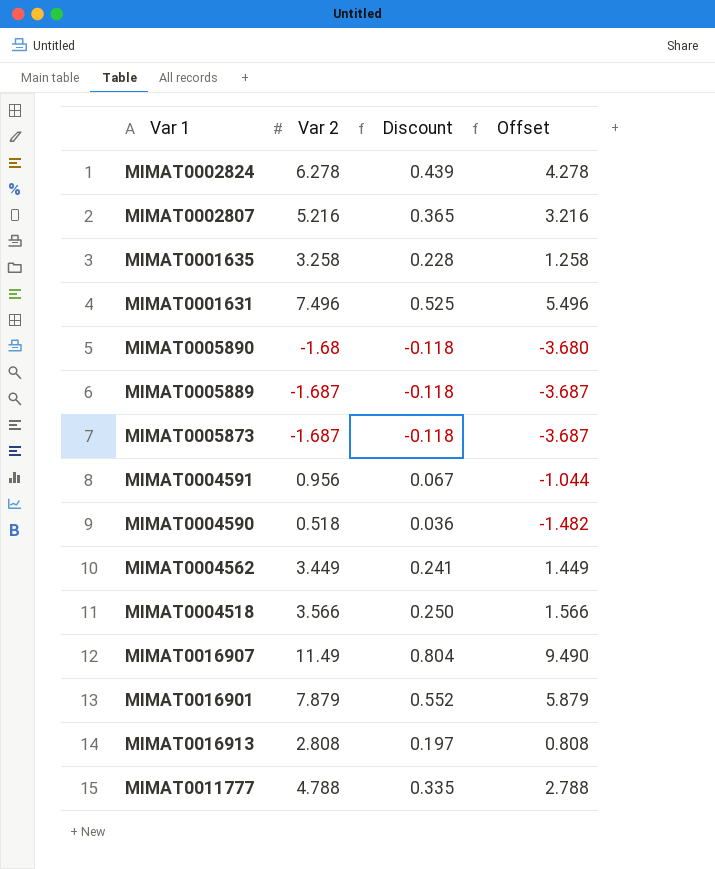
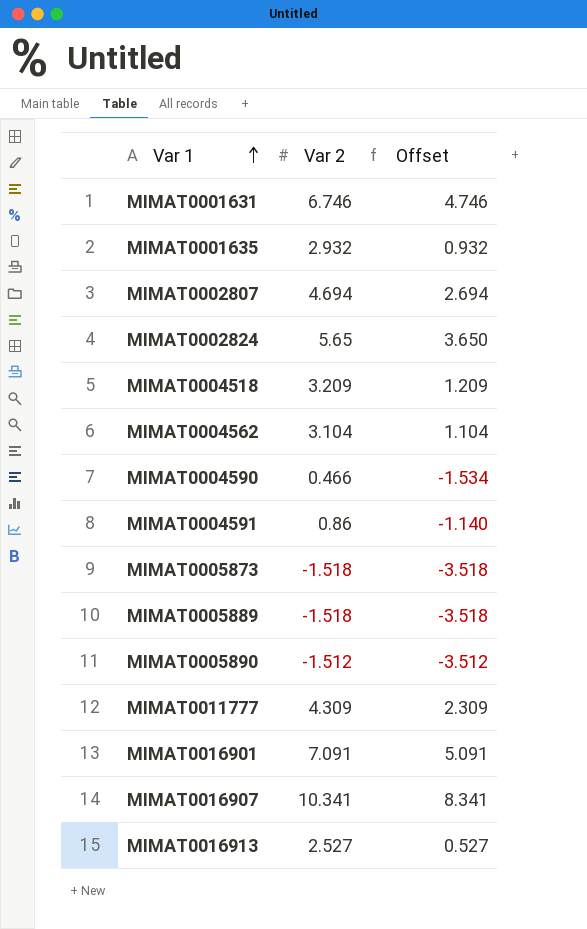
row order: none -> Var 1 ascending
column Discount | formula: [Var 2] * 0.07 -> none
MIMAT0001631 | Var 2: 7.496 -> 6.746
MIMAT0001631 | Offset: 5.496 -> 4.746
MIMAT0001635 | Var 2: 3.258 -> 2.932
MIMAT0001635 | Offset: 1.258 -> 0.932
MIMAT0002807 | Var 2: 5.216 -> 4.694
MIMAT0002807 | Offset: 3.216 -> 2.694
MIMAT0002824 | Var 2: 6.278 -> 5.65
MIMAT0002824 | Offset: 4.278 -> 3.650
MIMAT0004518 | Var 2: 3.566 -> 3.209
MIMAT0004518 | Offset: 1.566 -> 1.209
MIMAT0004562 | Var 2: 3.449 -> 3.104
MIMAT0004562 | Offset: 1.449 -> 1.104
MIMAT0004590 | Var 2: 0.518 -> 0.466
MIMAT0004590 | Offset: -1.482 -> -1.534
MIMAT0004591 | Var 2: 0.956 -> 0.86
MIMAT0004591 | Offset: -1.044 -> -1.140
MIMAT0005873 | Var 2: -1.687 -> -1.518
MIMAT0005873 | Offset: -3.687 -> -3.518
MIMAT0005889 | Var 2: -1.687 -> -1.518
MIMAT0005889 | Offset: -3.687 -> -3.518
MIMAT0005890 | Var 2: -1.68 -> -1.512
MIMAT0005890 | Offset: -3.680 -> -3.512
MIMAT0011777 | Var 2: 4.788 -> 4.309
MIMAT0011777 | Offset: 2.788 -> 2.309
MIMAT0016901 | Var 2: 7.879 -> 7.091
MIMAT0016901 | Offset: 5.879 -> 5.091
MIMAT0016907 | Var 2: 11.49 -> 10.341
MIMAT0016907 | Offset: 9.490 -> 8.341
MIMAT0016913 | Var 2: 2.808 -> 2.527
MIMAT0016913 | Offset: 0.808 -> 0.527

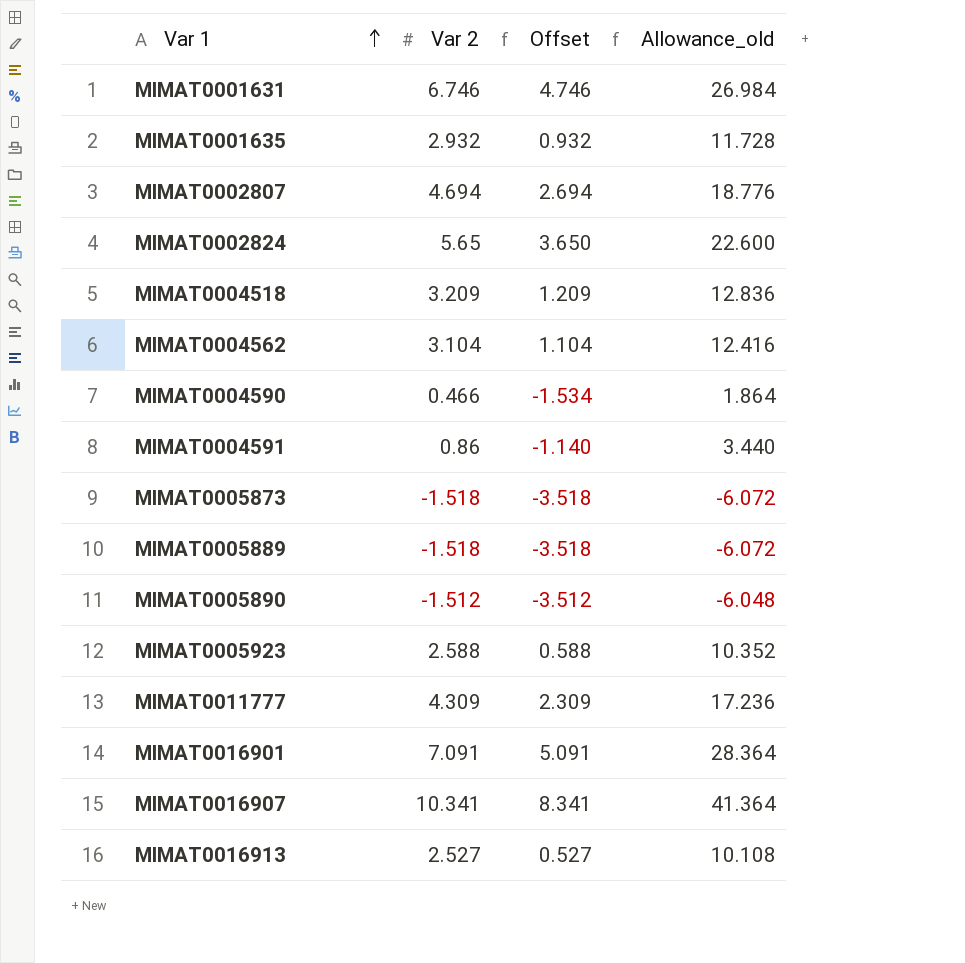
column Allowance_old | formula: none -> [Var 2] * 4
row MIMAT0005923: none -> 2.588 | 0.588 | 10.352

